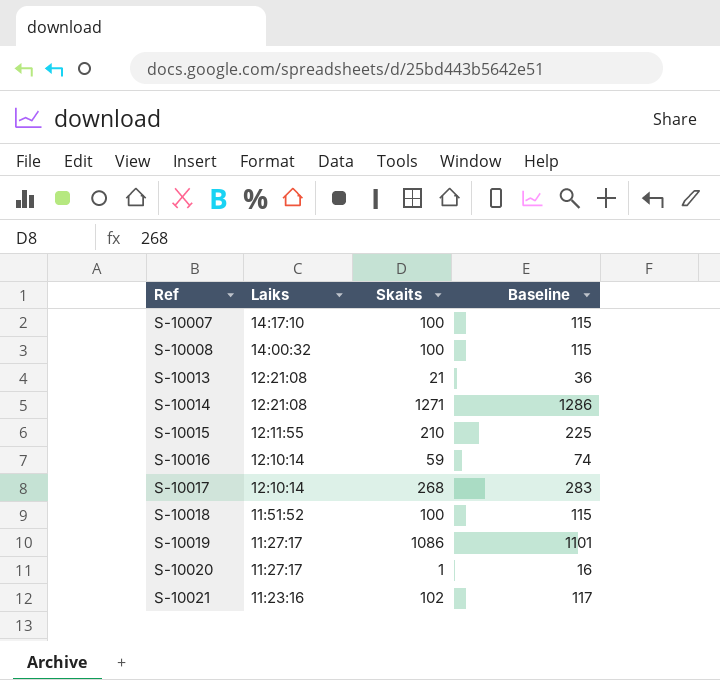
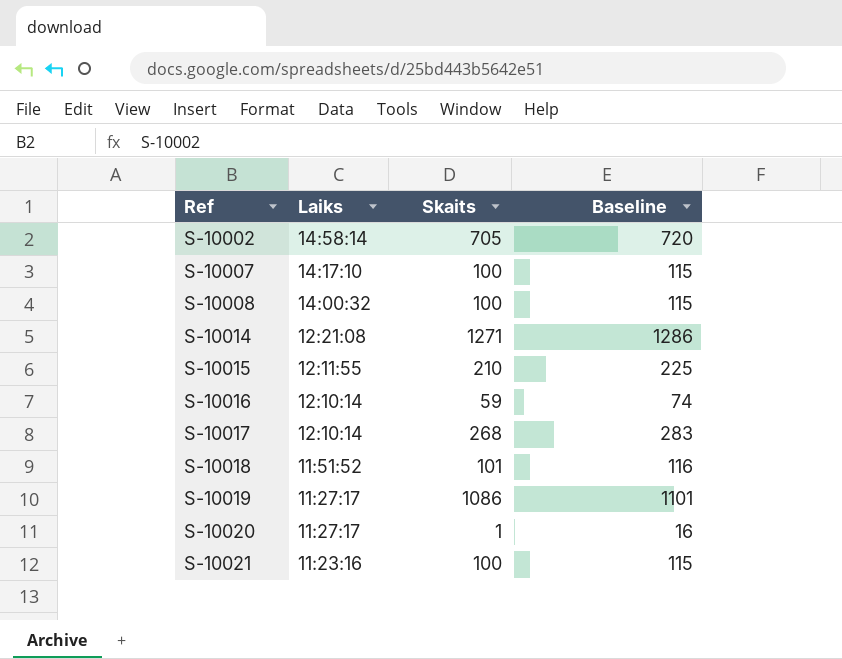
row S-10013: 12:21:08 | 21 | 36 -> none
row S-10002: none -> 14:58:14 | 705 | 720
S-10018 | Skaits: 100 -> 101
S-10018 | Baseline: 115 -> 116
S-10021 | Skaits: 102 -> 100
S-10021 | Baseline: 117 -> 115

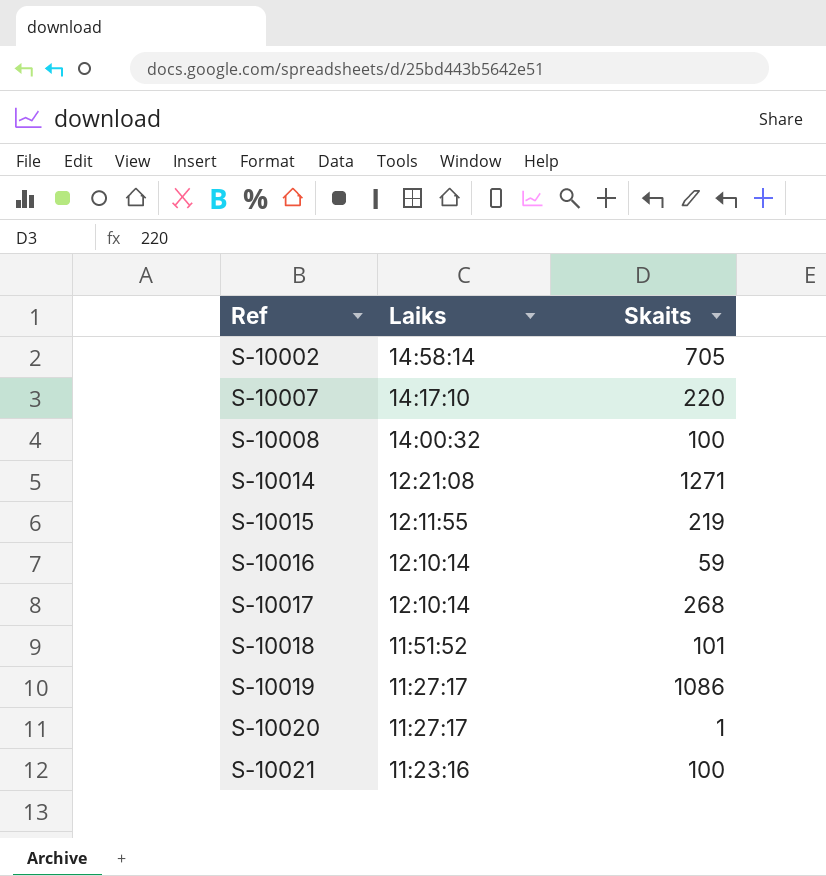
column Baseline | formula: [Skaits] + 15 -> none
S-10007 | Skaits: 100 -> 220
S-10015 | Skaits: 210 -> 219

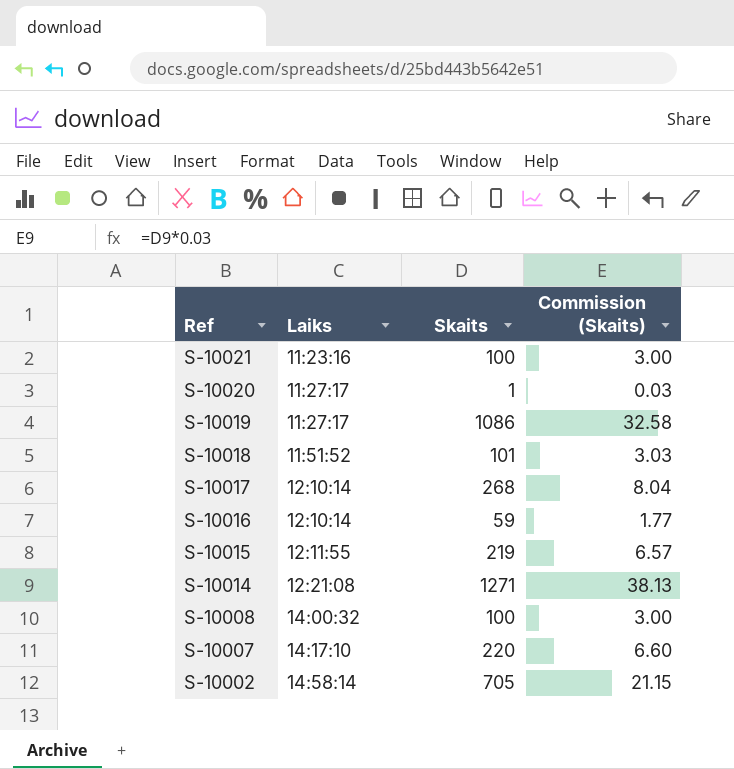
row order: Ref ascending -> Ref descending
column Commission (Skaits) | formula: none -> [Skaits] * 0.03

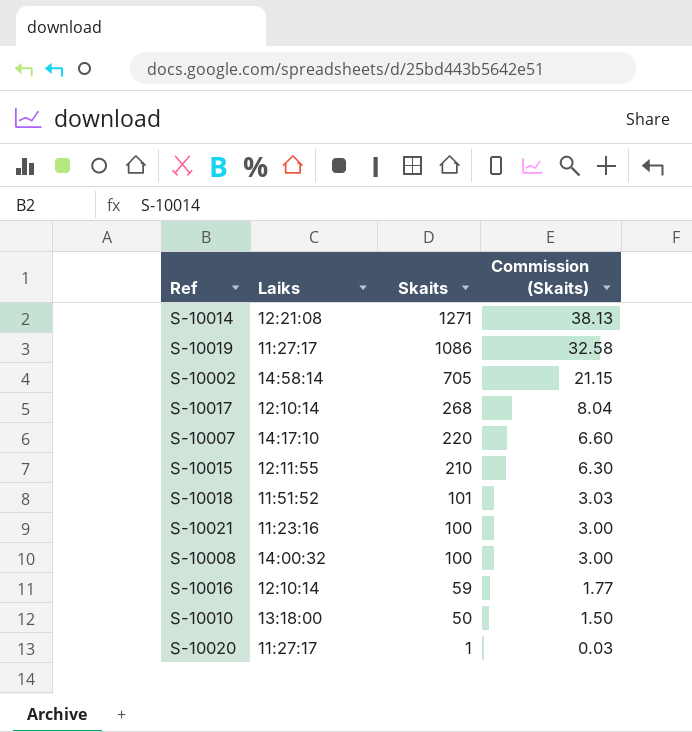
row order: Ref descending -> Skaits descending
S-10015 | Skaits: 219 -> 210
S-10015 | Commission (Skaits): 6.57 -> 6.30
row S-10010: none -> 13:18:00 | 50 | 1.50

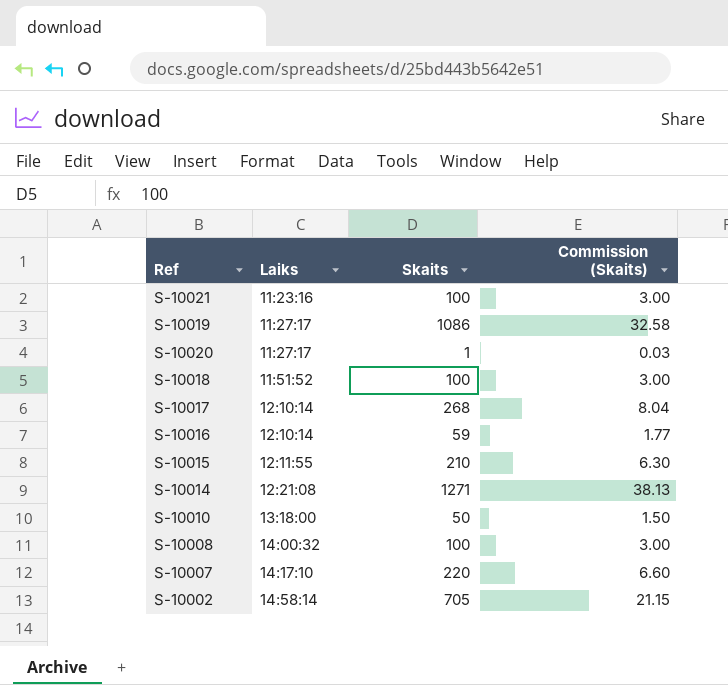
row order: Skaits descending -> Laiks ascending
S-10018 | Skaits: 101 -> 100
S-10018 | Commission (Skaits): 3.03 -> 3.00

